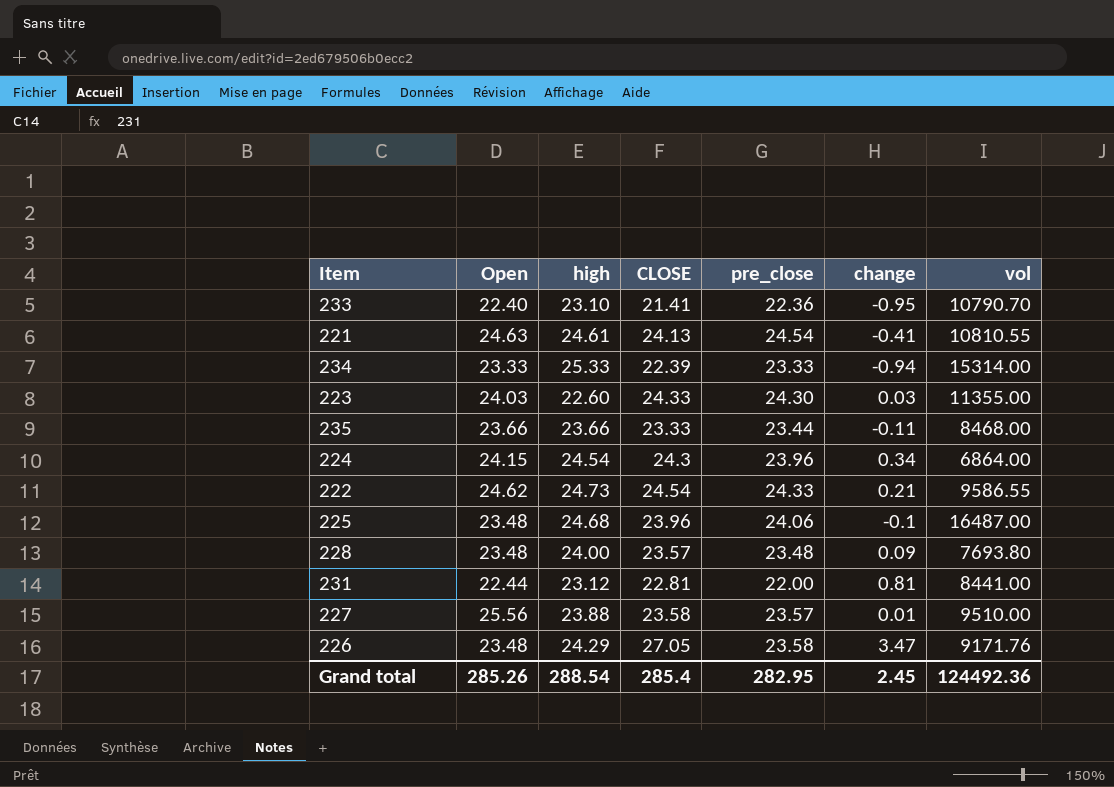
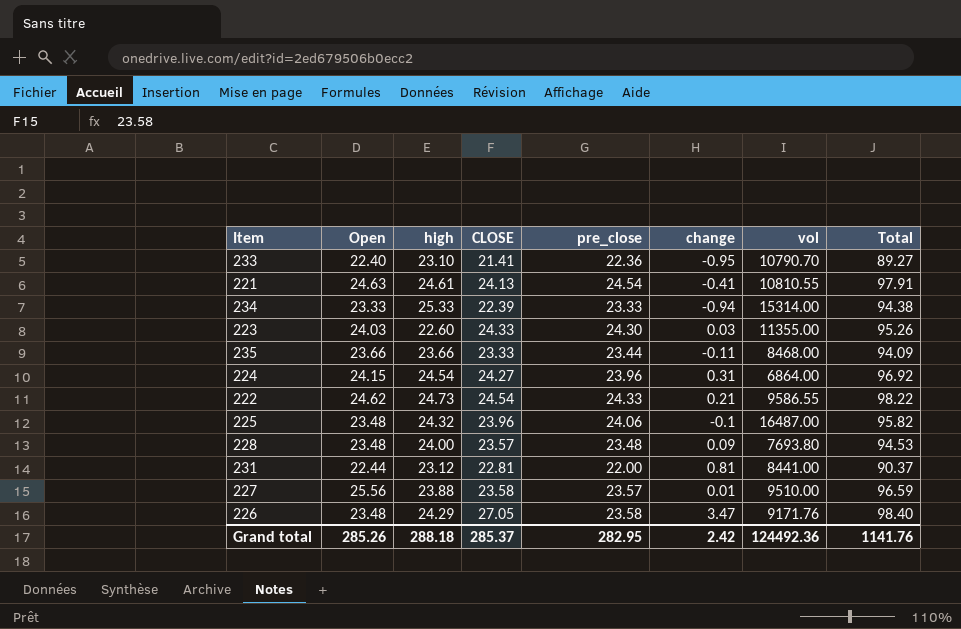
column Total | formula: none -> [Open] + [high] + [CLOSE] + [pre_close]
224 | CLOSE: 24.3 -> 24.27
224 | change: 0.34 -> 0.31
225 | high: 24.68 -> 24.32
Grand total | high: 288.54 -> 288.18
Grand total | CLOSE: 285.4 -> 285.37
Grand total | change: 2.45 -> 2.42

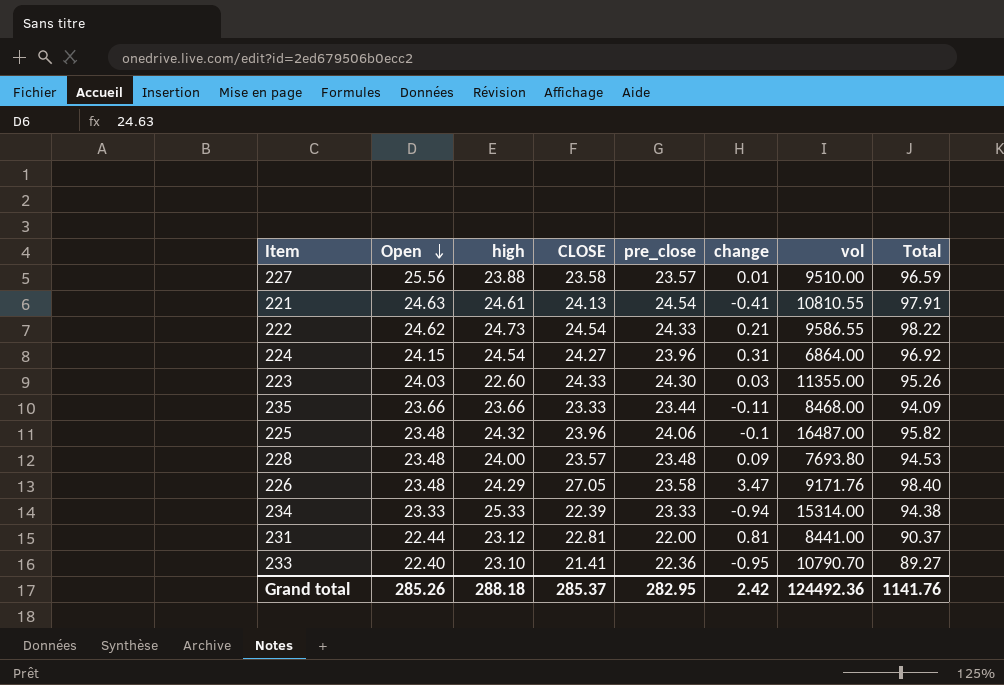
row order: none -> Open descending

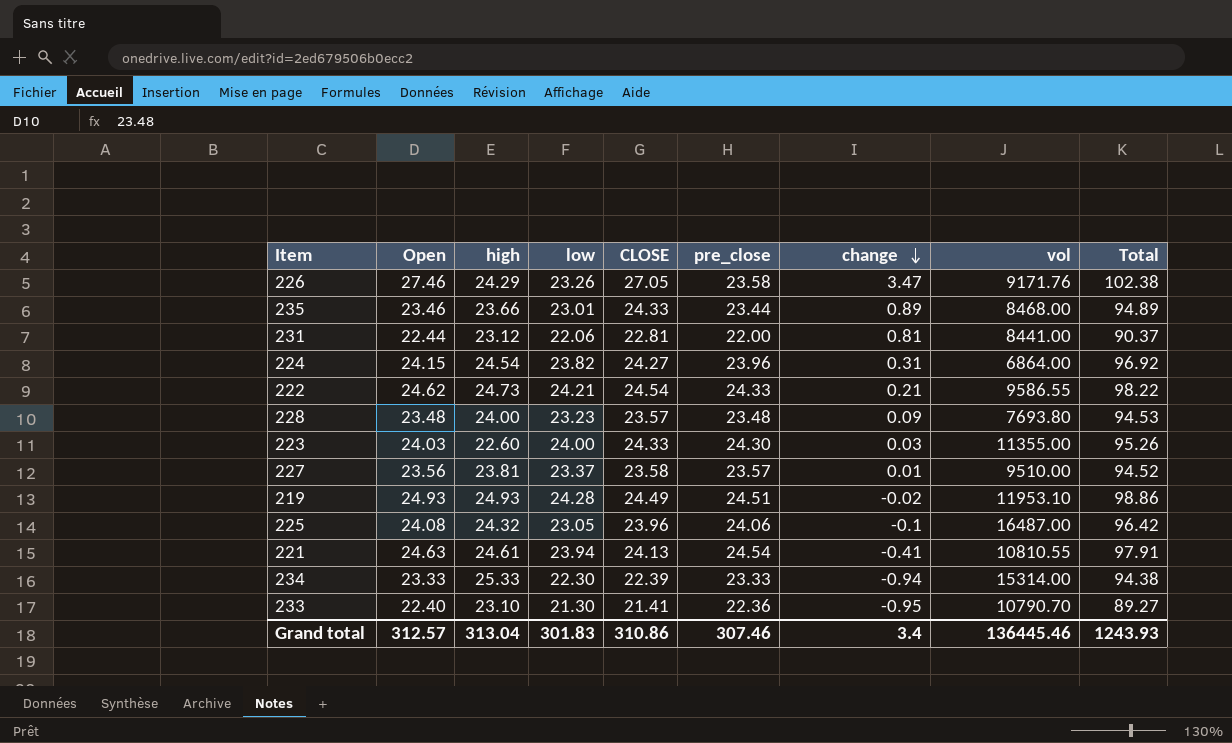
row order: Open descending -> change descending
column low | position: none -> 4
226 | Open: 23.48 -> 27.46
226 | Total: 98.40 -> 102.38
235 | Open: 23.66 -> 23.46
235 | CLOSE: 23.33 -> 24.33
235 | change: -0.11 -> 0.89
235 | Total: 94.09 -> 94.89
227 | Open: 25.56 -> 23.56
227 | high: 23.88 -> 23.81
227 | Total: 96.59 -> 94.52
row 219: none -> 24.93 | 24.93 | 24.28 | 24.49 | 24.51 | -0.02 | 11953.10 | 98.86
225 | Open: 23.48 -> 24.08
225 | Total: 95.82 -> 96.42
Grand total | Open: 285.26 -> 312.57
Grand total | high: 288.18 -> 313.04
Grand total | CLOSE: 285.37 -> 310.86
Grand total | pre_close: 282.95 -> 307.46
Grand total | change: 2.42 -> 3.4
Grand total | vol: 124492.36 -> 136445.46
Grand total | Total: 1141.76 -> 1243.93

